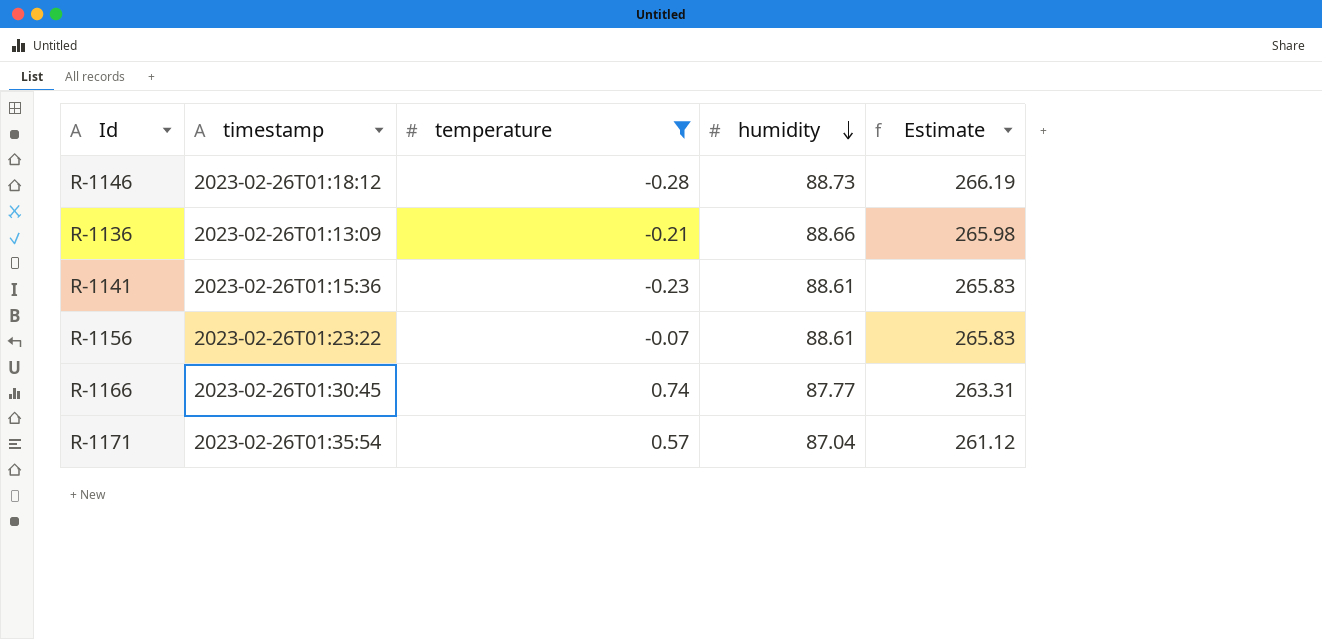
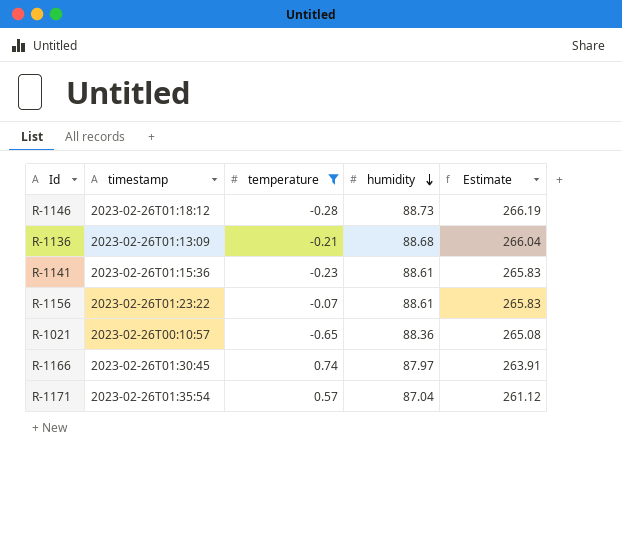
R-1136 | humidity: 88.66 -> 88.68
R-1136 | Estimate: 265.98 -> 266.04
row R-1021: none -> 2023-02-26T00:10:57 | -0.65 | 88.36 | 265.08
R-1166 | humidity: 87.77 -> 87.97
R-1166 | Estimate: 263.31 -> 263.91

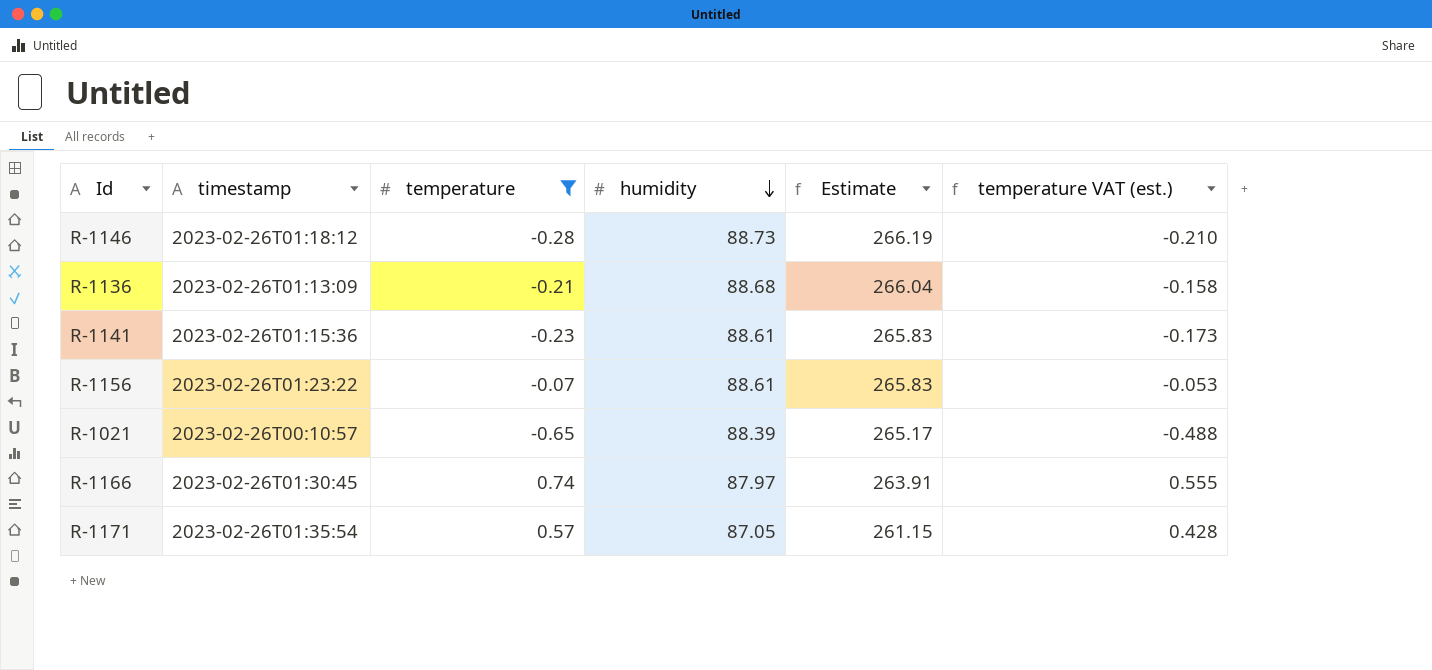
column temperature VAT (est.) | formula: none -> [temperature] * 0.75
R-1021 | humidity: 88.36 -> 88.39
R-1021 | Estimate: 265.08 -> 265.17
R-1171 | humidity: 87.04 -> 87.05
R-1171 | Estimate: 261.12 -> 261.15

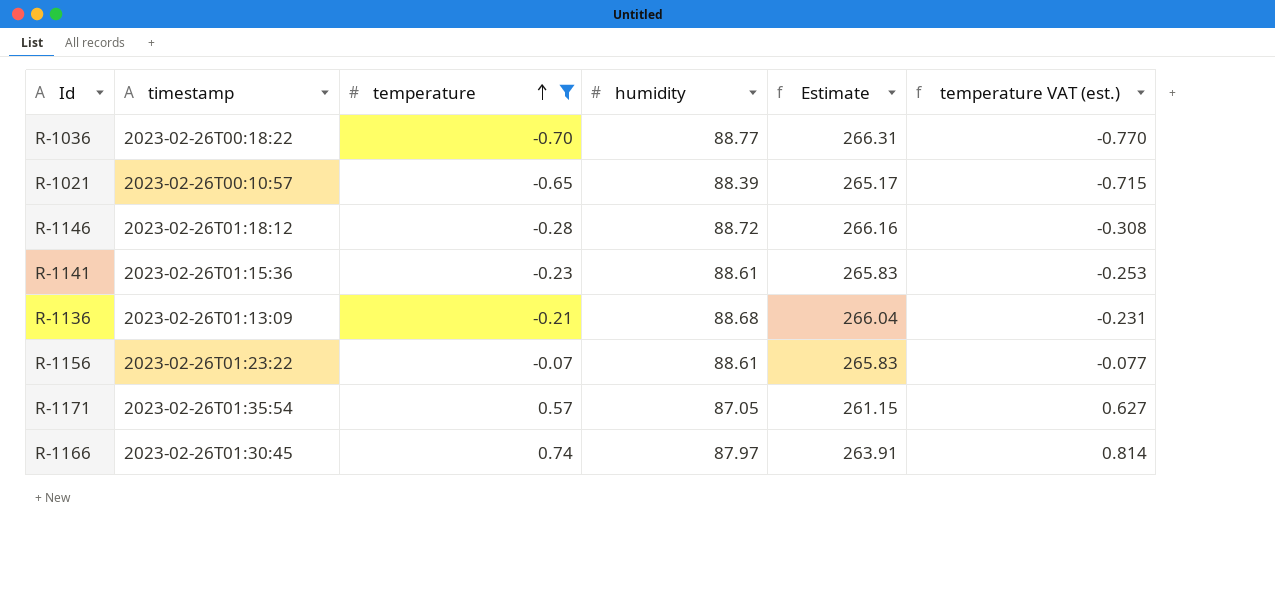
row order: humidity descending -> temperature ascending
column temperature VAT (est.) | formula: [temperature] * 0.75 -> [temperature] * 1.1
row R-1036: none -> 2023-02-26T00:18:22 | -0.70 | 88.77 | 266.31 | -0.770
R-1146 | humidity: 88.73 -> 88.72
R-1146 | Estimate: 266.19 -> 266.16

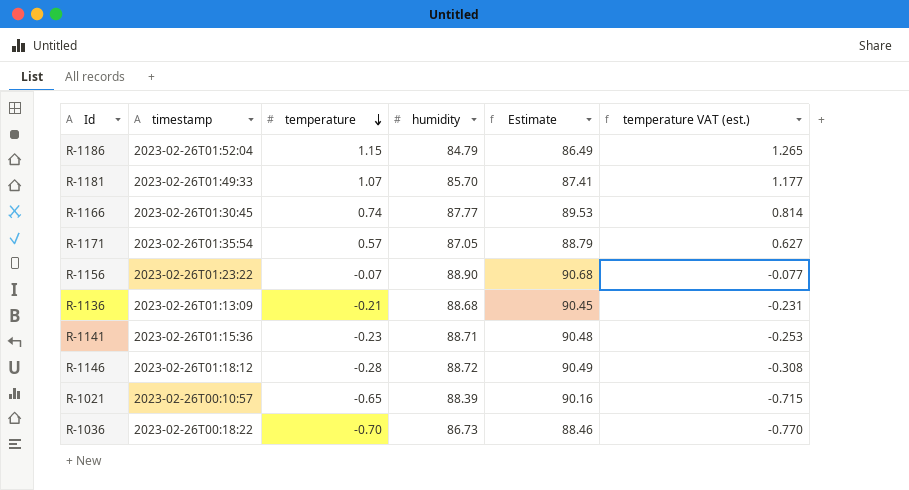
filter: temperature <= 0.74 -> none
row order: temperature ascending -> temperature descending
column Estimate | formula: [humidity] * 3 -> [humidity] * 1.02
R-1166 | humidity: 87.97 -> 87.77
R-1156 | humidity: 88.61 -> 88.90
R-1141 | humidity: 88.61 -> 88.71
R-1036 | humidity: 88.77 -> 86.73

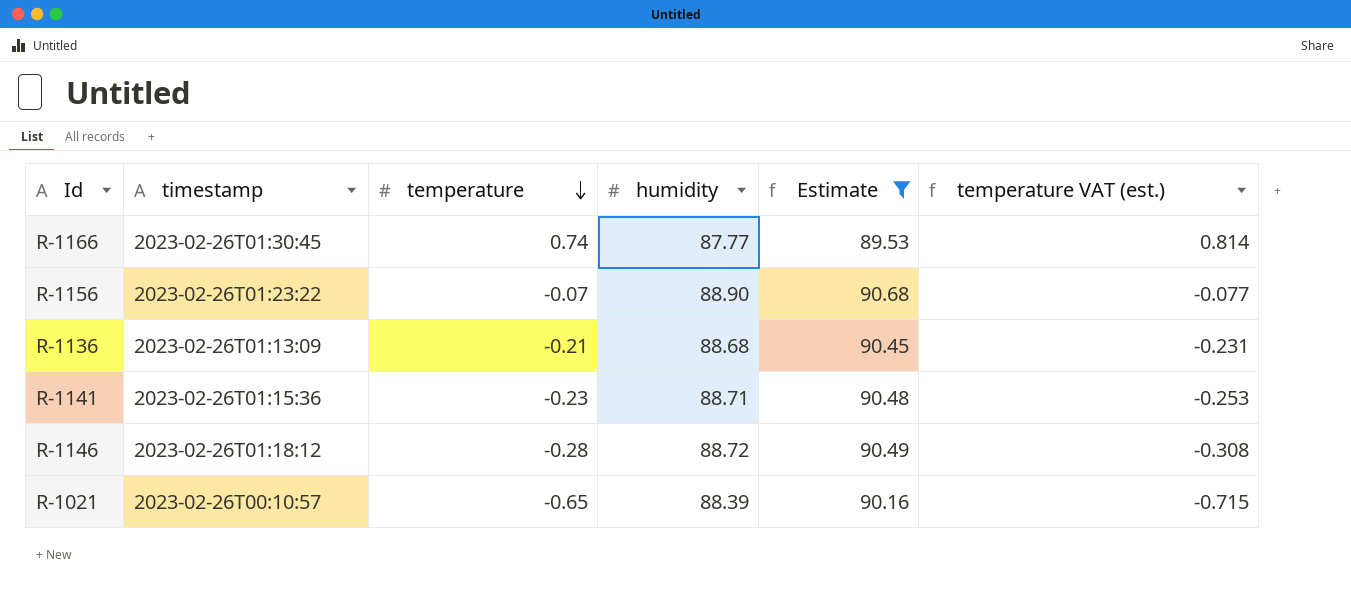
filter: none -> Estimate >= 89.53

